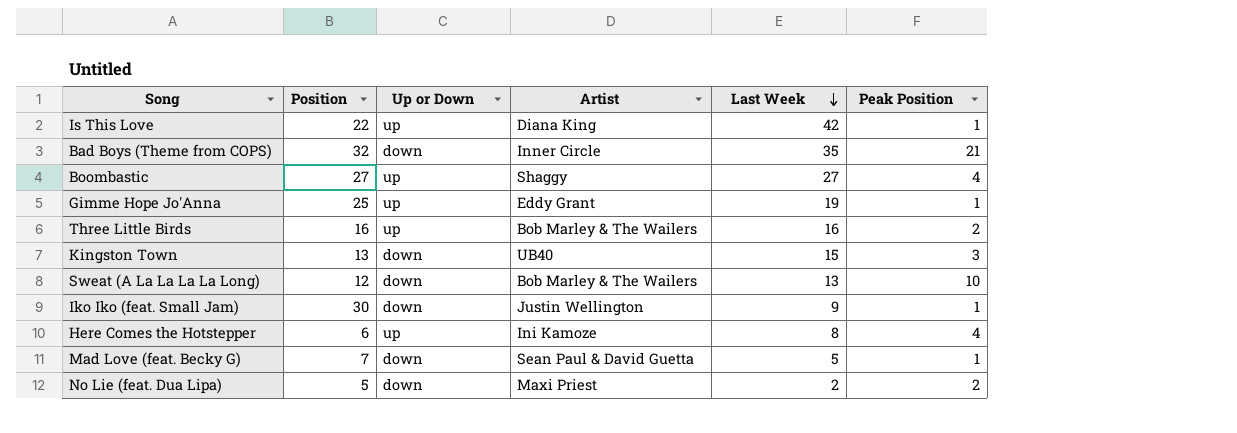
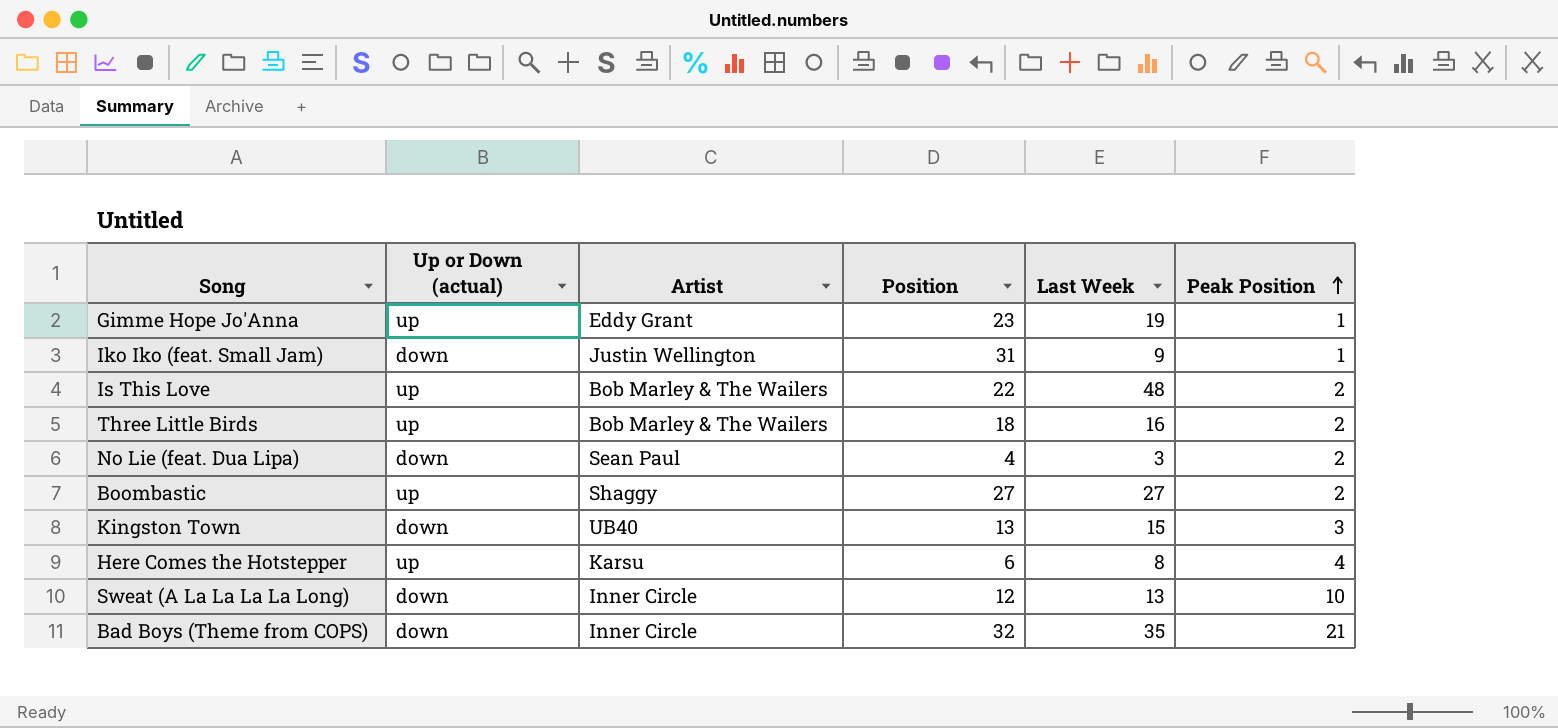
row order: Last Week descending -> Peak Position ascending
column name: Up or Down -> Up or Down (actual)
column Position | position: 2 -> 4
row Mad Love (feat. Becky G): 7 | down | Sean Paul & David Guetta | 5 | 1 -> none
Gimme Hope Jo'Anna | Position: 25 -> 23
Iko Iko (feat. Small Jam) | Position: 30 -> 31
Is This Love | Artist: Diana King -> Bob Marley & The Wailers
Is This Love | Last Week: 42 -> 48
Is This Love | Peak Position: 1 -> 2
Three Little Birds | Position: 16 -> 18
No Lie (feat. Dua Lipa) | Artist: Maxi Priest -> Sean Paul
No Lie (feat. Dua Lipa) | Position: 5 -> 4
No Lie (feat. Dua Lipa) | Last Week: 2 -> 3
Boombastic | Peak Position: 4 -> 2
Here Comes the Hotstepper | Artist: Ini Kamoze -> Karsu
Sweat (A La La La La Long) | Artist: Bob Marley & The Wailers -> Inner Circle

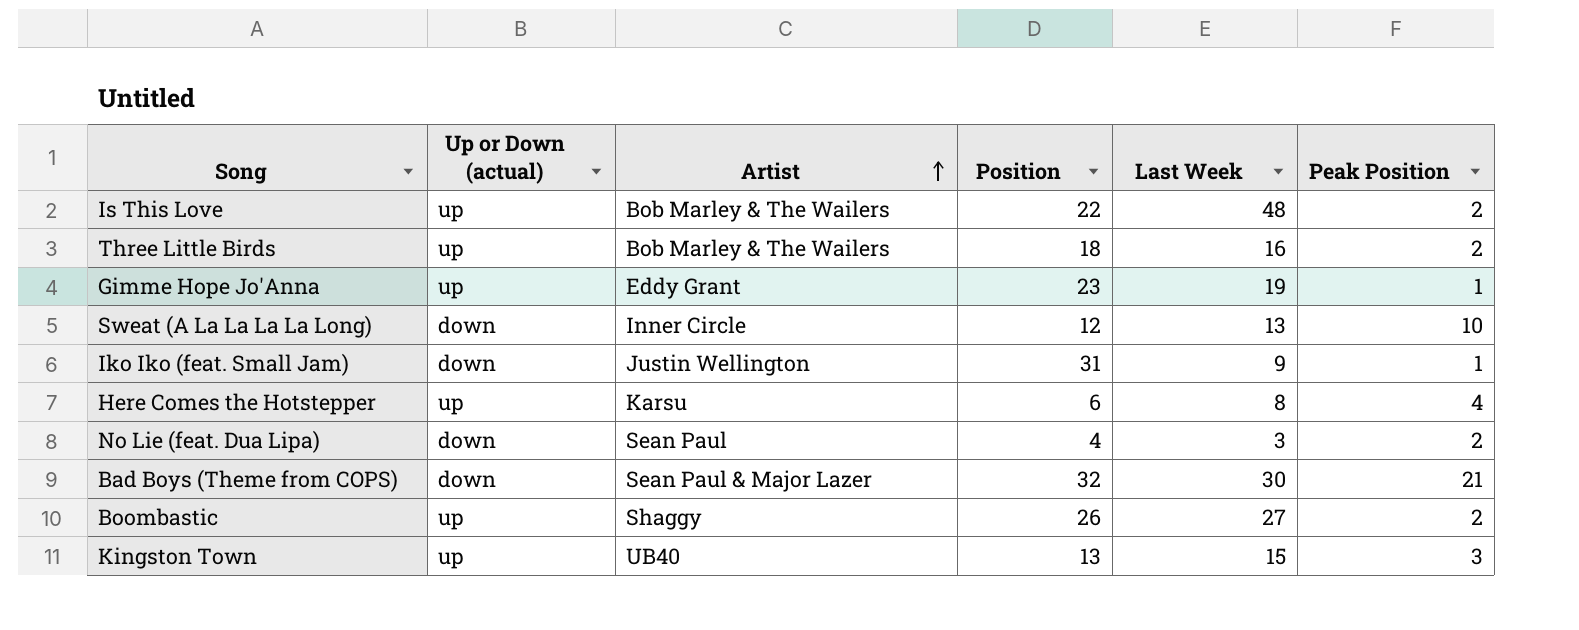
row order: Peak Position ascending -> Artist ascending
Bad Boys (Theme from COPS) | Artist: Inner Circle -> Sean Paul & Major Lazer
Bad Boys (Theme from COPS) | Last Week: 35 -> 30
Boombastic | Position: 27 -> 26
Kingston Town | Up or Down (actual): down -> up

